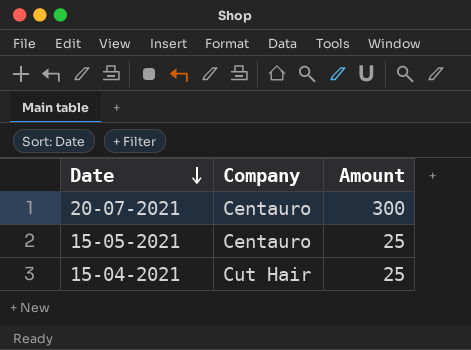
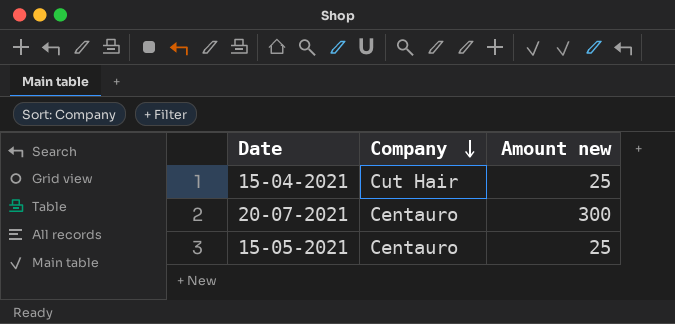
row order: Date descending -> Company descending
column name: Amount -> Amount new

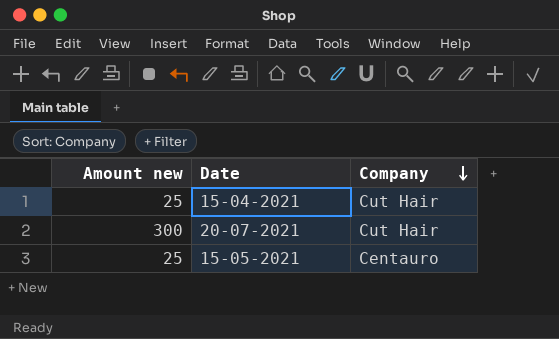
column Amount new | position: 3 -> 1
20-07-2021 | Company: Centauro -> Cut Hair

